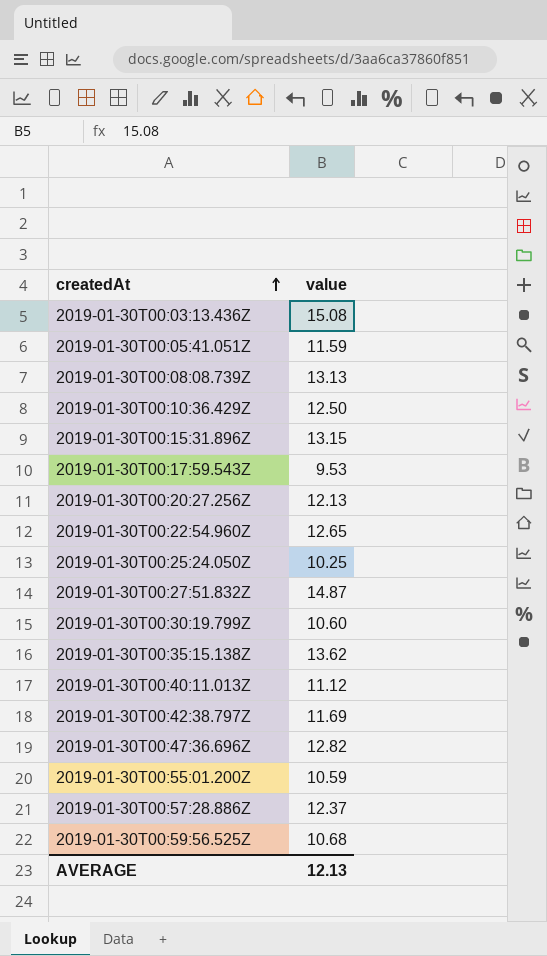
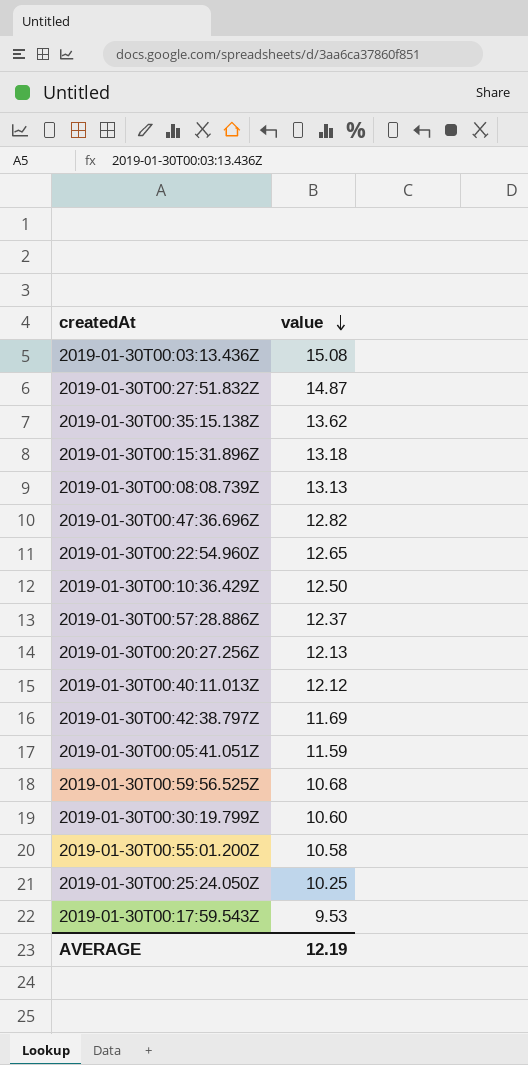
row order: createdAt ascending -> value descending
2019-01-30T00:15:31.896Z | value: 13.15 -> 13.18
2019-01-30T00:40:11.013Z | value: 11.12 -> 12.12
2019-01-30T00:55:01.200Z | value: 10.59 -> 10.58
AVERAGE | value: 12.13 -> 12.19

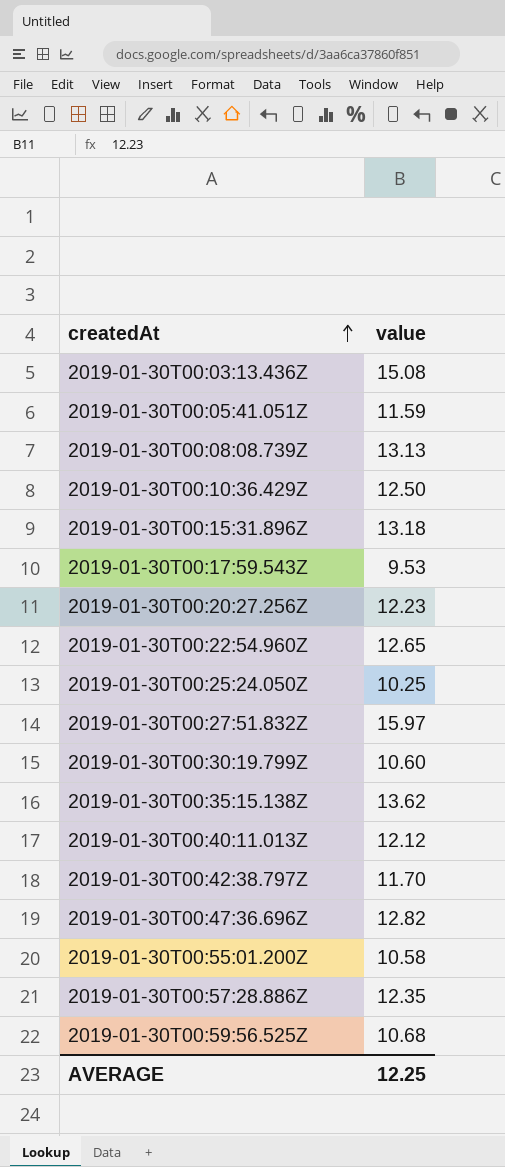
row order: value descending -> createdAt ascending
2019-01-30T00:20:27.256Z | value: 12.13 -> 12.23
2019-01-30T00:27:51.832Z | value: 14.87 -> 15.97
2019-01-30T00:42:38.797Z | value: 11.69 -> 11.70
2019-01-30T00:57:28.886Z | value: 12.37 -> 12.35
AVERAGE | value: 12.19 -> 12.25

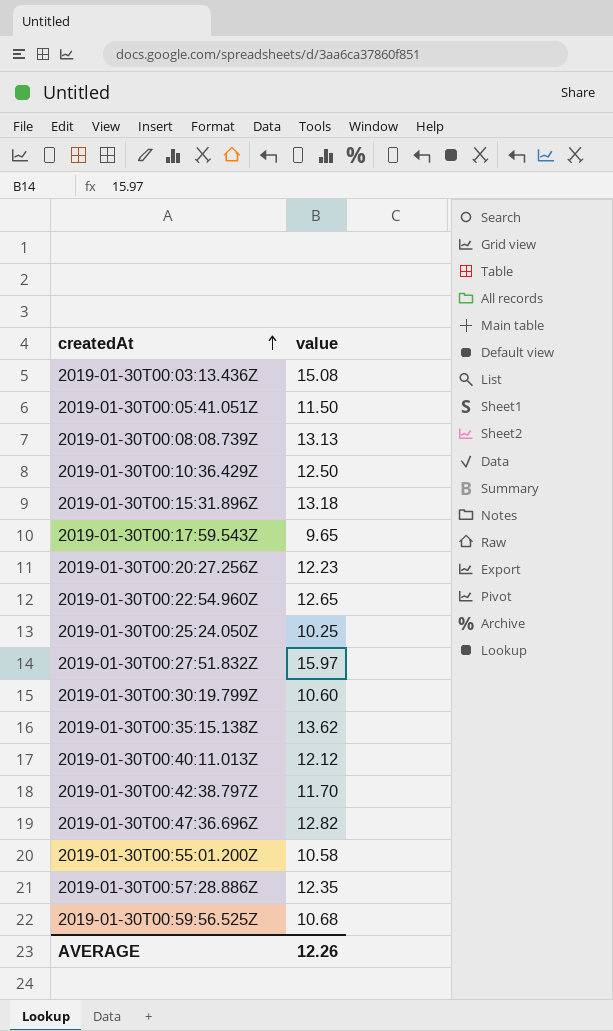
2019-01-30T00:05:41.051Z | value: 11.59 -> 11.50
2019-01-30T00:17:59.543Z | value: 9.53 -> 9.65
AVERAGE | value: 12.25 -> 12.26

